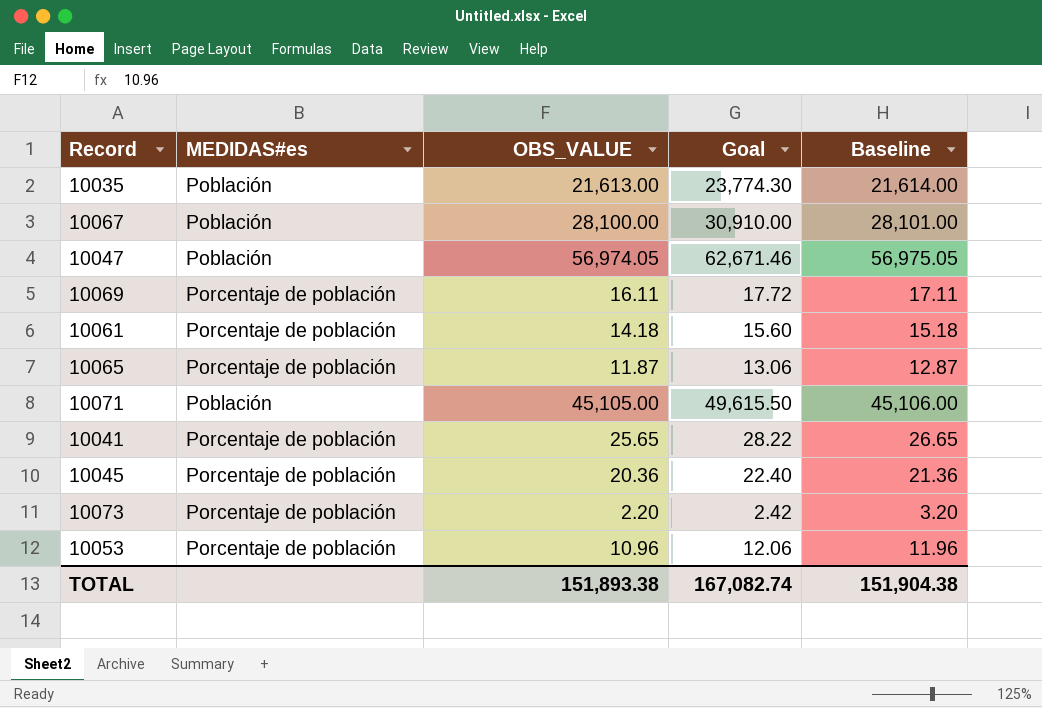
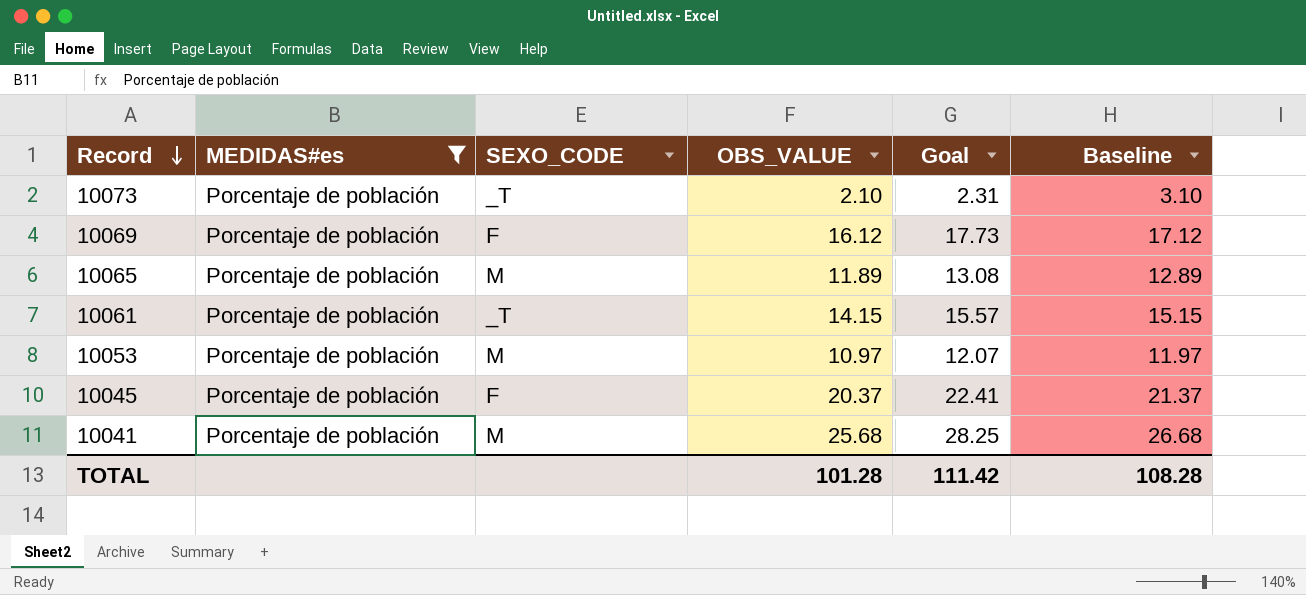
filter: none -> MEDIDAS#es = Porcentaje de población
row order: none -> Record descending
column SEXO_CODE | position: none -> 3
10073 | OBS_VALUE: 2.20 -> 2.10
10073 | Goal: 2.42 -> 2.31
10073 | Baseline: 3.20 -> 3.10
10069 | OBS_VALUE: 16.11 -> 16.12
10069 | Goal: 17.72 -> 17.73
10069 | Baseline: 17.11 -> 17.12
10065 | OBS_VALUE: 11.87 -> 11.89
10065 | Goal: 13.06 -> 13.08
10065 | Baseline: 12.87 -> 12.89
10061 | OBS_VALUE: 14.18 -> 14.15
10061 | Goal: 15.60 -> 15.57
10061 | Baseline: 15.18 -> 15.15
10053 | OBS_VALUE: 10.96 -> 10.97
10053 | Goal: 12.06 -> 12.07
10053 | Baseline: 11.96 -> 11.97
10045 | OBS_VALUE: 20.36 -> 20.37
10045 | Goal: 22.40 -> 22.41
10045 | Baseline: 21.36 -> 21.37
10041 | OBS_VALUE: 25.65 -> 25.68
10041 | Goal: 28.22 -> 28.25
10041 | Baseline: 26.65 -> 26.68
TOTAL | OBS_VALUE: 151,893.38 -> 101.28
TOTAL | Goal: 167,082.74 -> 111.42
TOTAL | Baseline: 151,904.38 -> 108.28

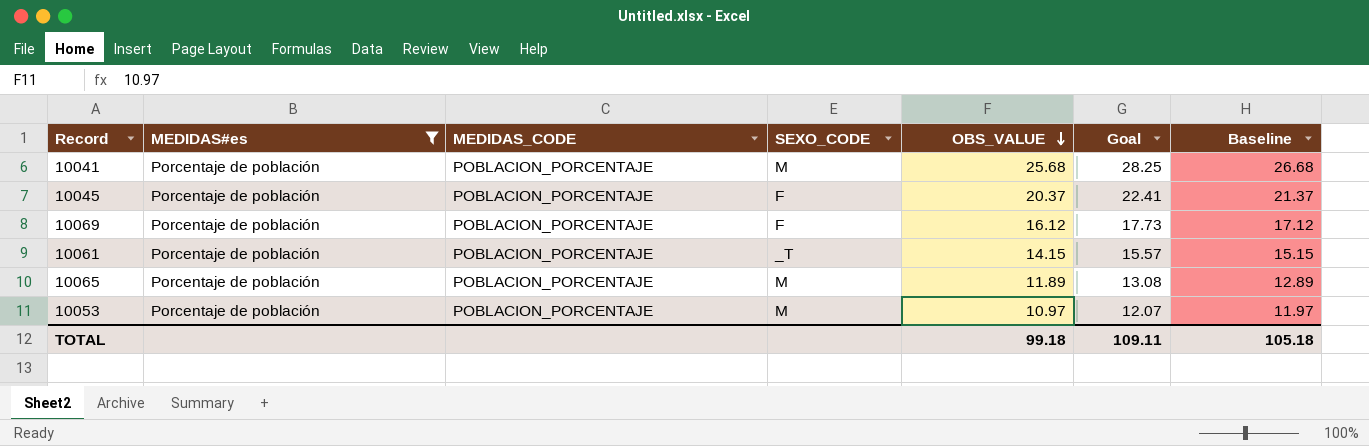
row order: Record descending -> OBS_VALUE descending
column MEDIDAS_CODE | position: none -> 3
row 10073: Porcentaje de población | _T | 2.10 | 2.31 | 3.10 -> none
TOTAL | OBS_VALUE: 101.28 -> 99.18
TOTAL | Goal: 111.42 -> 109.11
TOTAL | Baseline: 108.28 -> 105.18

